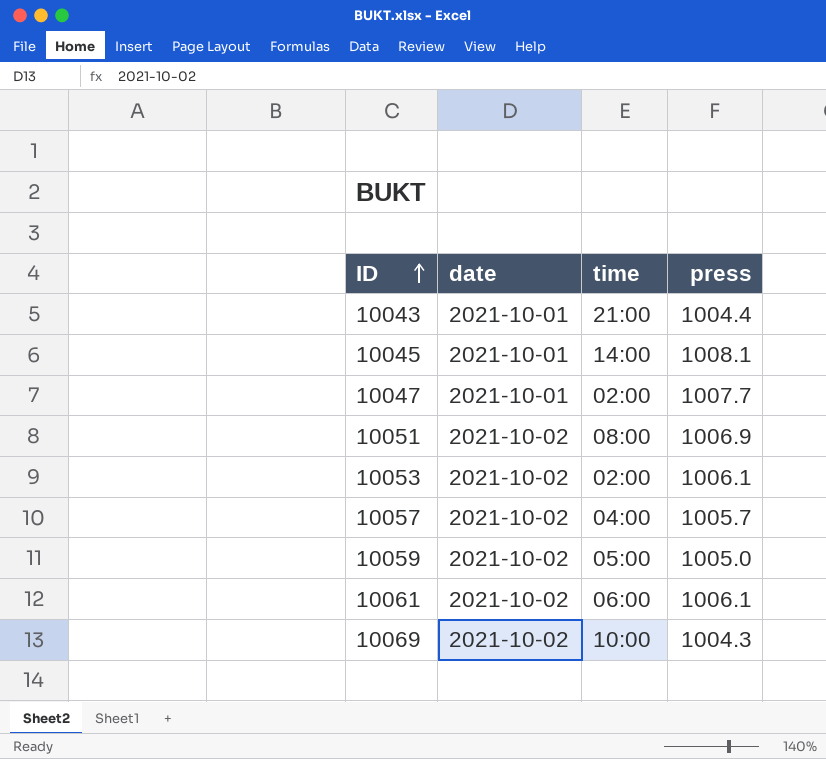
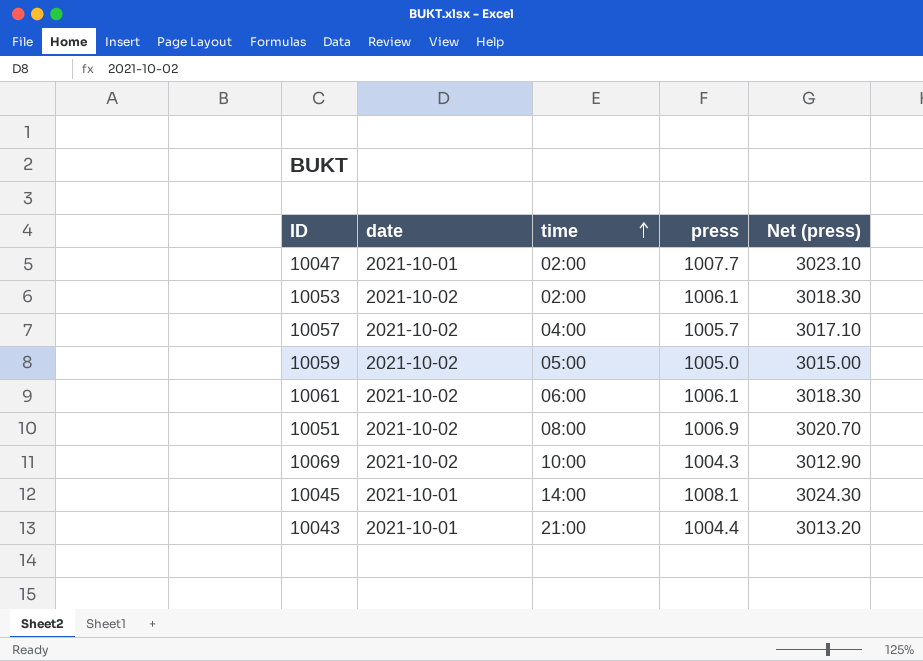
row order: ID ascending -> time ascending
column Net (press) | formula: none -> [press] * 3

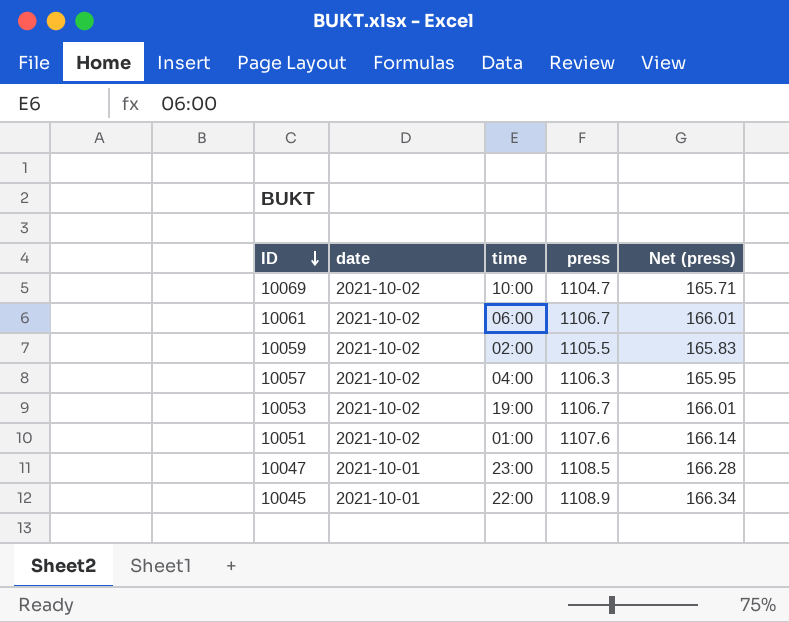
row order: time ascending -> ID descending
column Net (press) | formula: [press] * 3 -> [press] * 0.15
row 10043: 2021-10-01 | 21:00 | 1004.4 | 3013.20 -> none
10069 | press: 1004.3 -> 1104.7
10061 | press: 1006.1 -> 1106.7
10059 | time: 05:00 -> 02:00
10059 | press: 1005.0 -> 1105.5
10057 | press: 1005.7 -> 1106.3
10053 | time: 02:00 -> 19:00
10053 | press: 1006.1 -> 1106.7
10051 | time: 08:00 -> 01:00
10051 | press: 1006.9 -> 1107.6
10047 | time: 02:00 -> 23:00
10047 | press: 1007.7 -> 1108.5
10045 | time: 14:00 -> 22:00
10045 | press: 1008.1 -> 1108.9

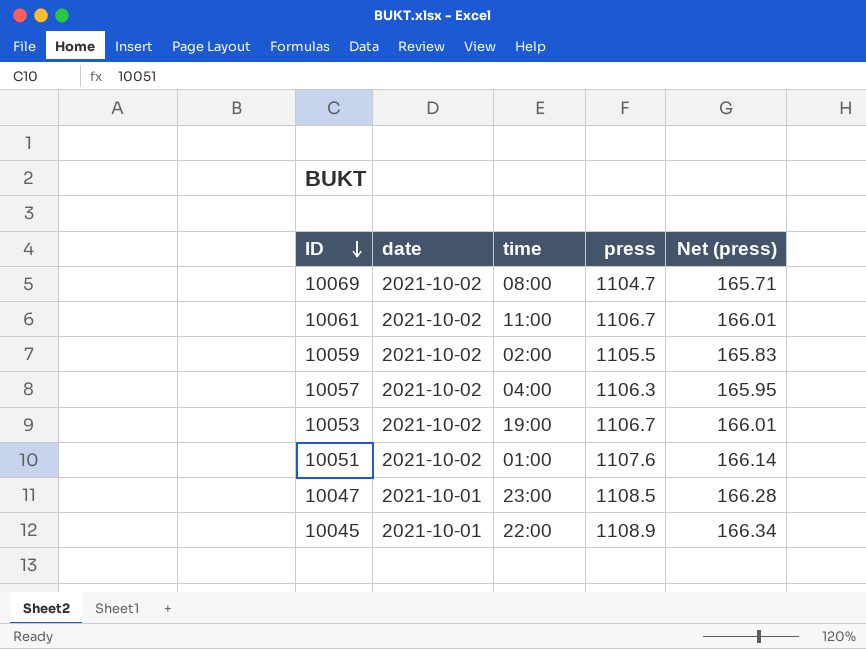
10069 | time: 10:00 -> 08:00
10061 | time: 06:00 -> 11:00

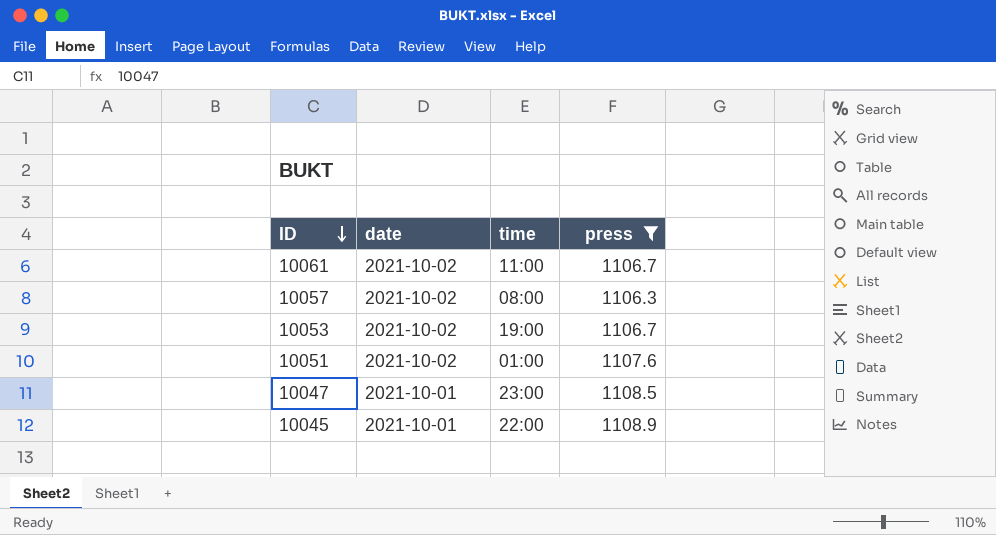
filter: none -> press >= 1106.3
column Net (press) | formula: [press] * 0.15 -> none
10057 | time: 04:00 -> 08:00

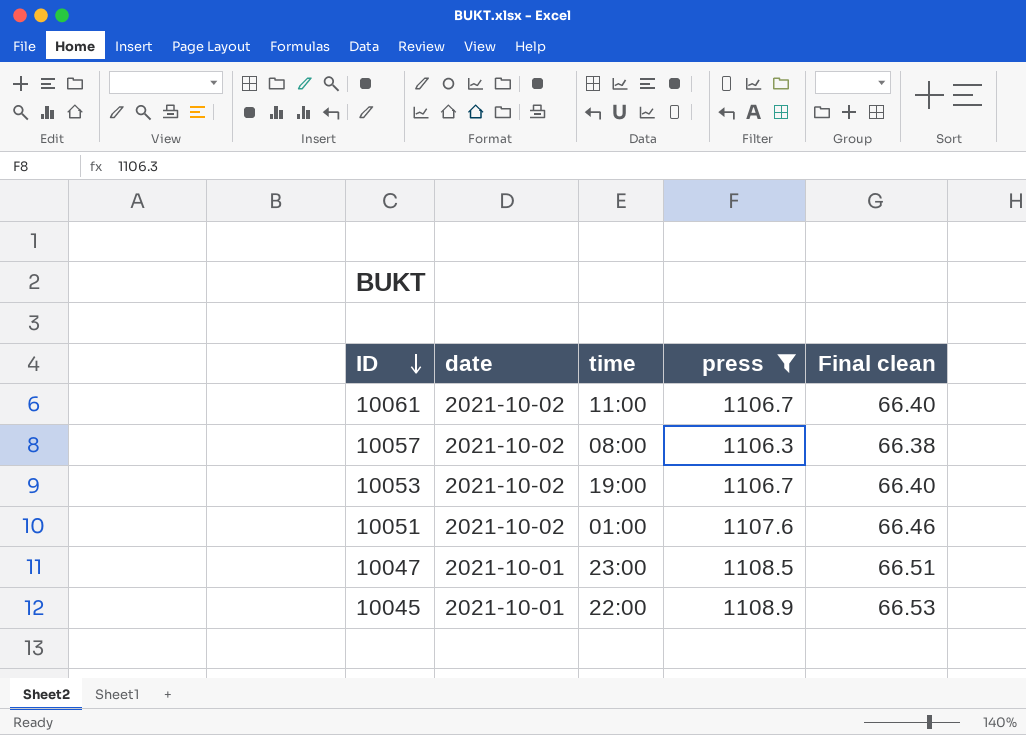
column Final clean | formula: none -> [press] * 0.06

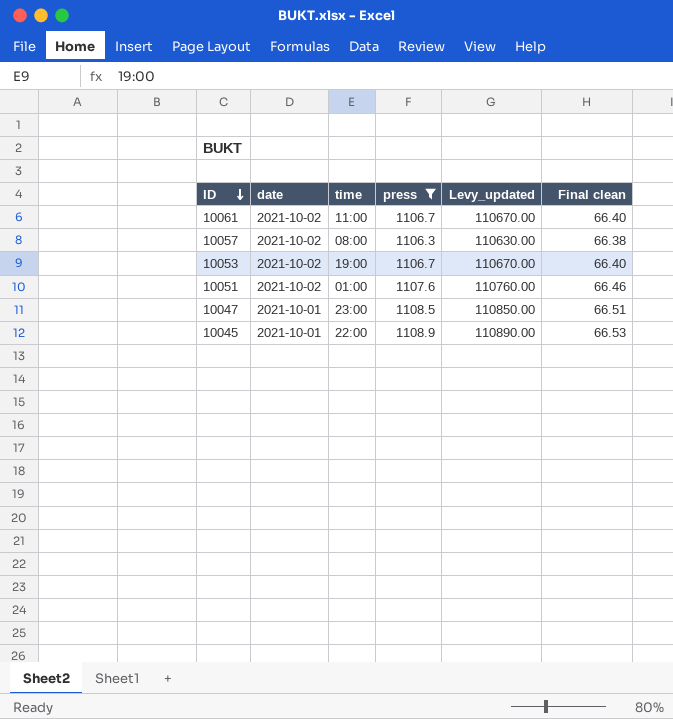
column Levy_updated | formula: none -> [press] * 100

